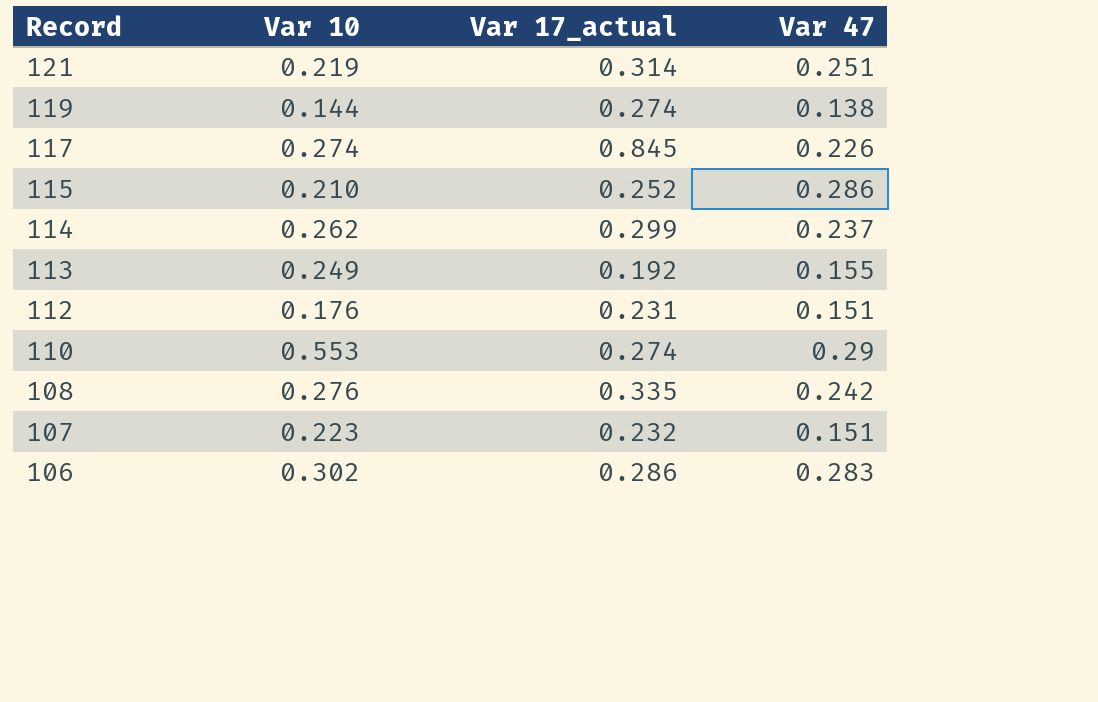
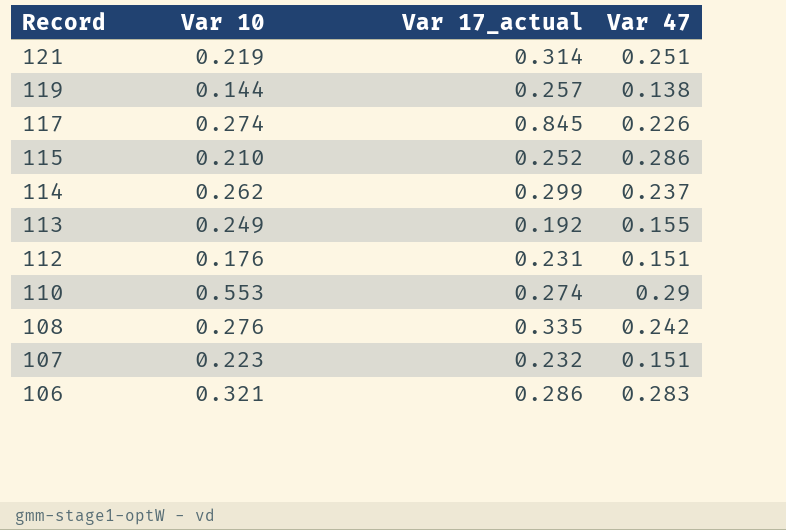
119 | Var 17_actual: 0.274 -> 0.257
106 | Var 10: 0.302 -> 0.321

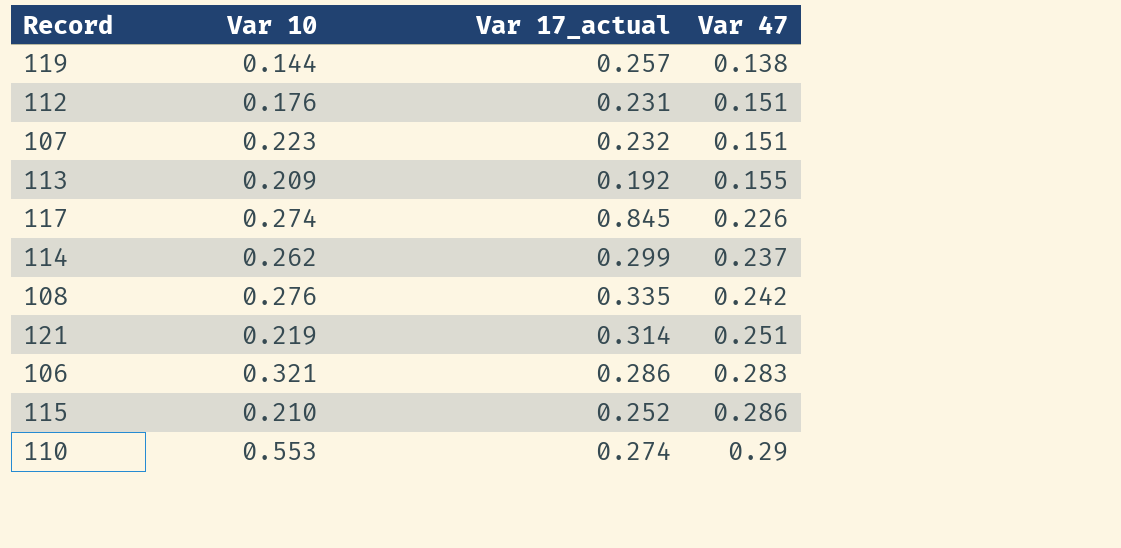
row order: Record descending -> Var 47 ascending
113 | Var 10: 0.249 -> 0.209

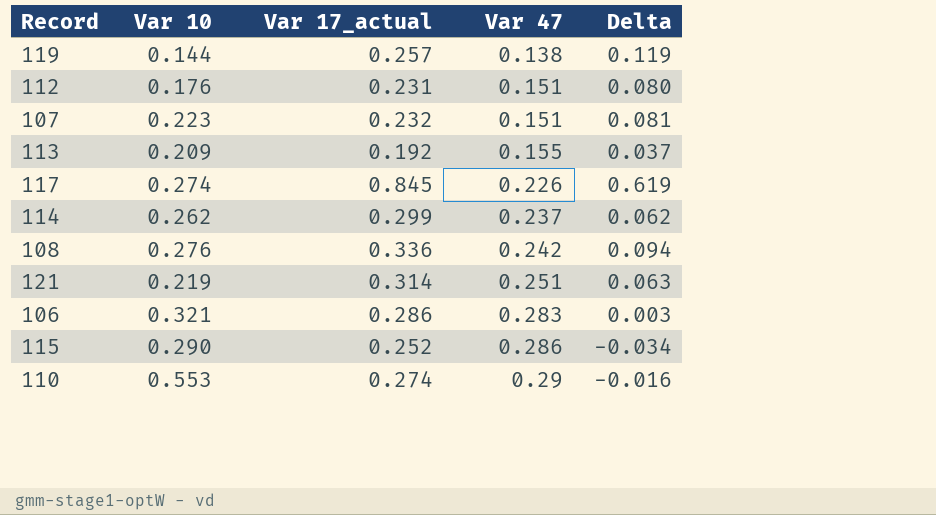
column Delta | formula: none -> [Var 17_actual] - [Var 47]
108 | Var 17_actual: 0.335 -> 0.336
115 | Var 10: 0.210 -> 0.290

